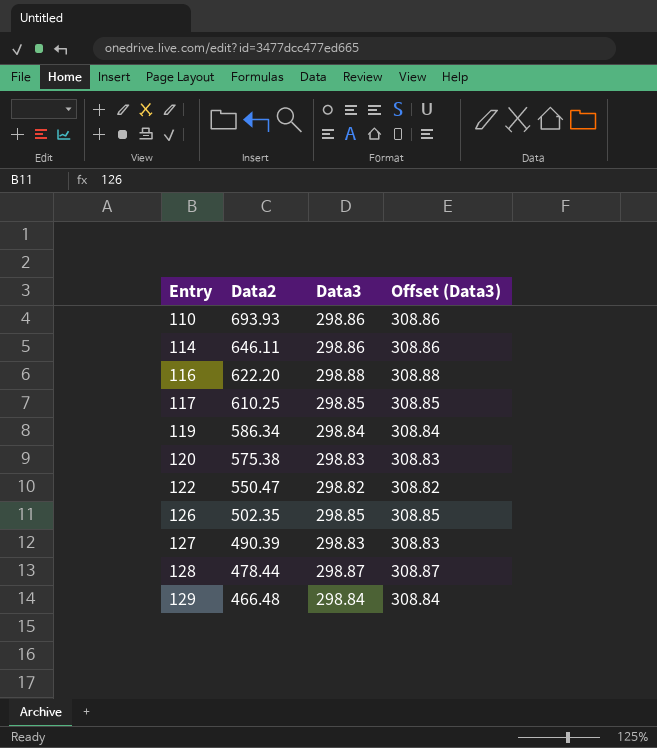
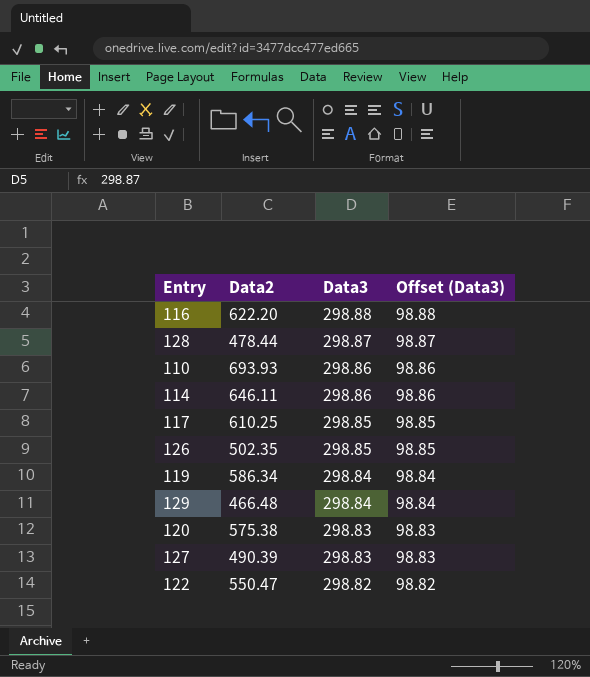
row order: Entry ascending -> Data3 descending
column Offset (Data3) | formula: [Data3] + 10 -> [Data3] - 200

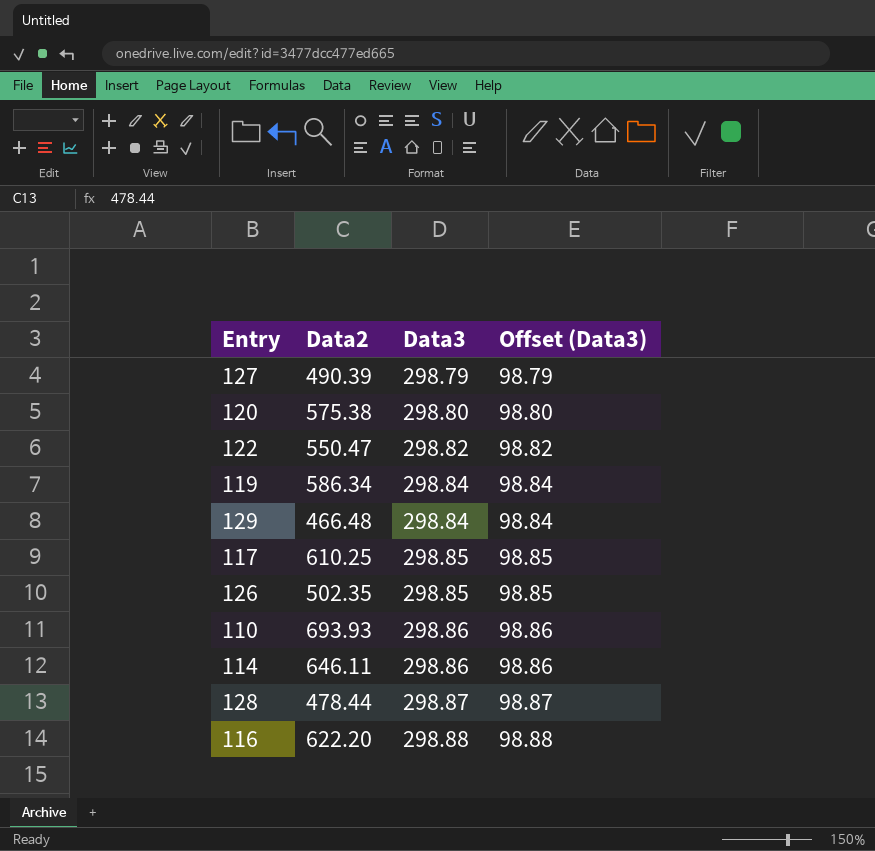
row order: Data3 descending -> Data3 ascending
127 | Data3: 298.83 -> 298.79
127 | Offset (Data3): 98.83 -> 98.79
120 | Data3: 298.83 -> 298.80
120 | Offset (Data3): 98.83 -> 98.80

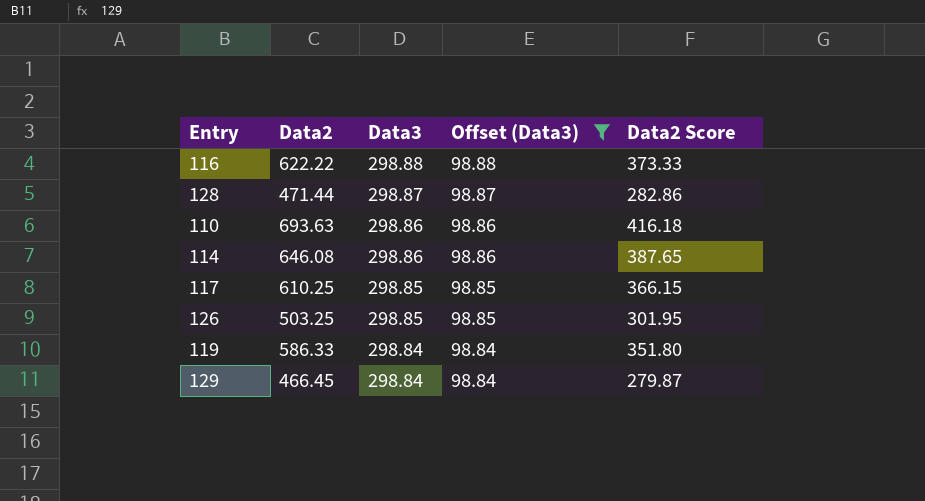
filter: none -> Offset (Data3) >= 98.84
row order: Data3 ascending -> Data3 descending
column Data2 Score | formula: none -> [Data2] * 0.6
116 | Data2: 622.20 -> 622.22
128 | Data2: 478.44 -> 471.44
110 | Data2: 693.93 -> 693.63
114 | Data2: 646.11 -> 646.08
126 | Data2: 502.35 -> 503.25
119 | Data2: 586.34 -> 586.33
129 | Data2: 466.48 -> 466.45

